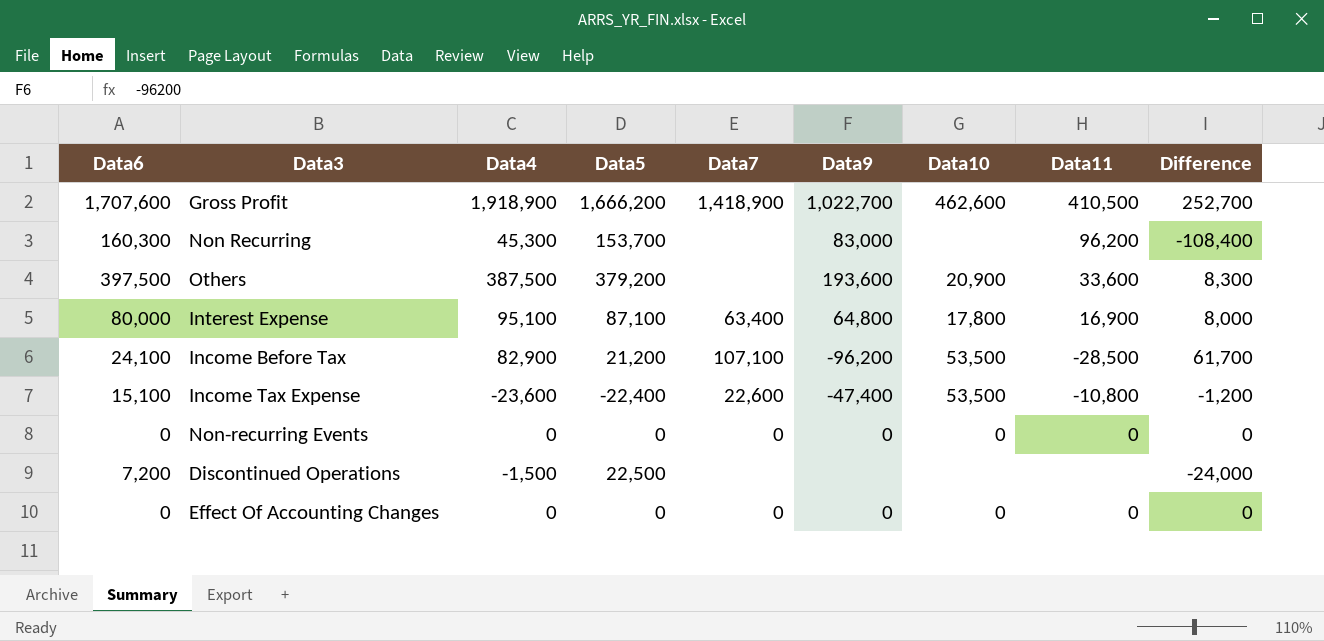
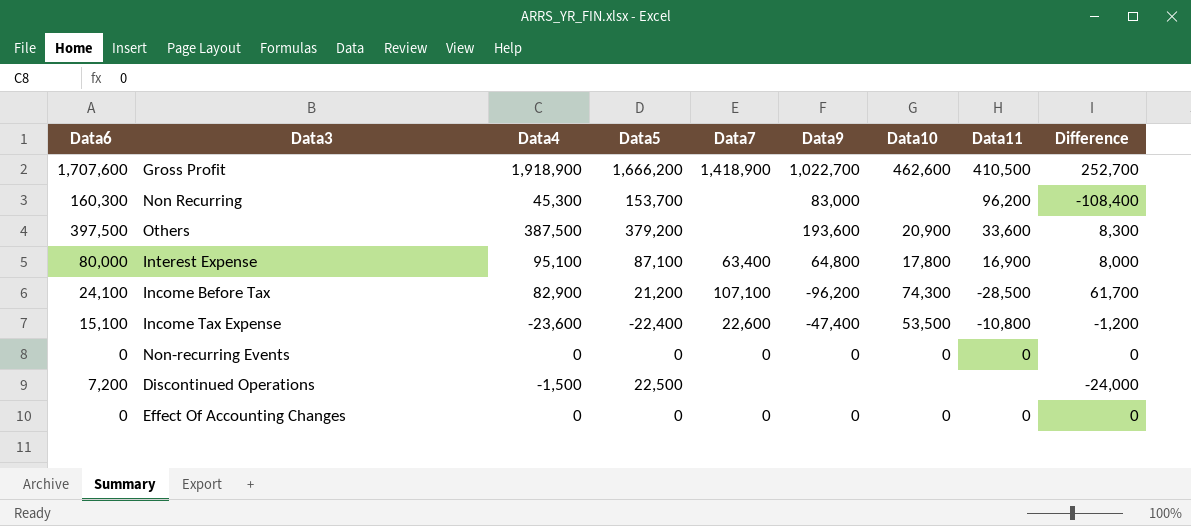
Income Before Tax | Data10: 53,500 -> 74,300

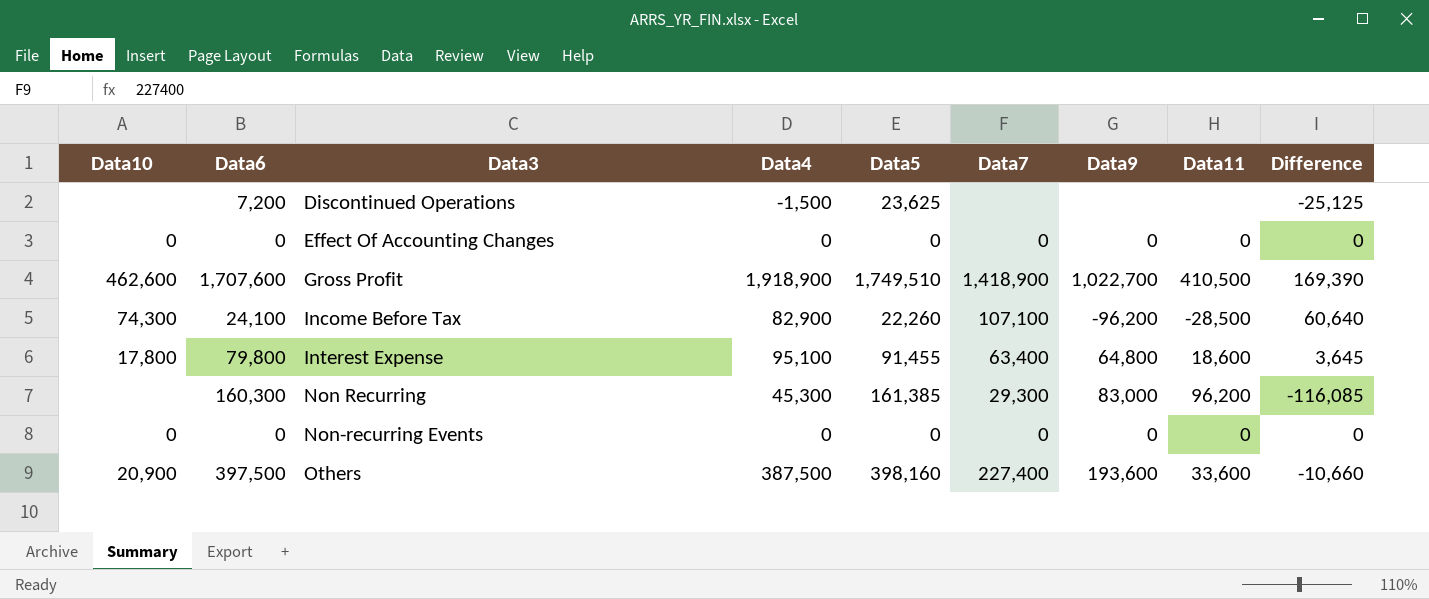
row order: none -> Data3 ascending
column Data10 | position: 7 -> 1
row Income Tax Expense: 15,100 | -23,600 | -22,400 | 22,600 | -47,400 | 53,500 | -10,800 | -1,200 -> none
Discontinued Operations | Data5: 22,500 -> 23,625
Discontinued Operations | Difference: -24,000 -> -25,125
Gross Profit | Data5: 1,666,200 -> 1,749,510
Gross Profit | Difference: 252,700 -> 169,390
Income Before Tax | Data5: 21,200 -> 22,260
Income Before Tax | Difference: 61,700 -> 60,640
Interest Expense | Data6: 80,000 -> 79,800
Interest Expense | Data5: 87,100 -> 91,455
Interest Expense | Data11: 16,900 -> 18,600
Interest Expense | Difference: 8,000 -> 3,645
Non Recurring | Data5: 153,700 -> 161,385
Non Recurring | Data7: none -> 29,300
Non Recurring | Difference: -108,400 -> -116,085
Others | Data5: 379,200 -> 398,160
Others | Data7: none -> 227,400
Others | Difference: 8,300 -> -10,660

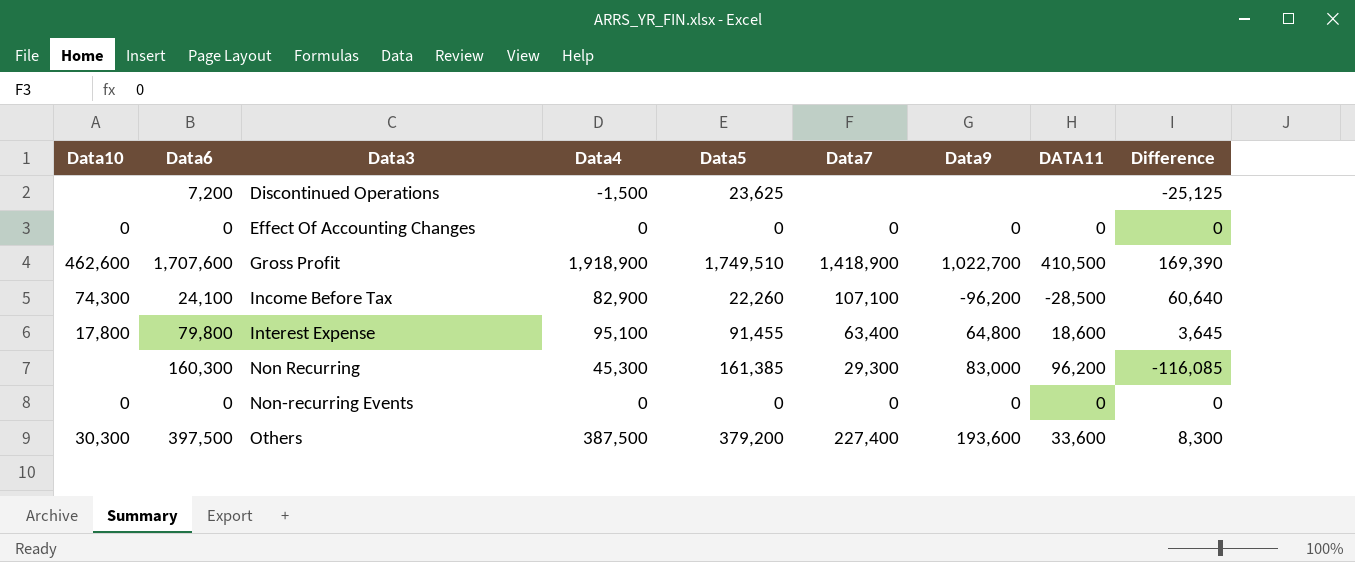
column name: Data11 -> DATA11
Others | Data10: 20,900 -> 30,300
Others | Data5: 398,160 -> 379,200
Others | Difference: -10,660 -> 8,300

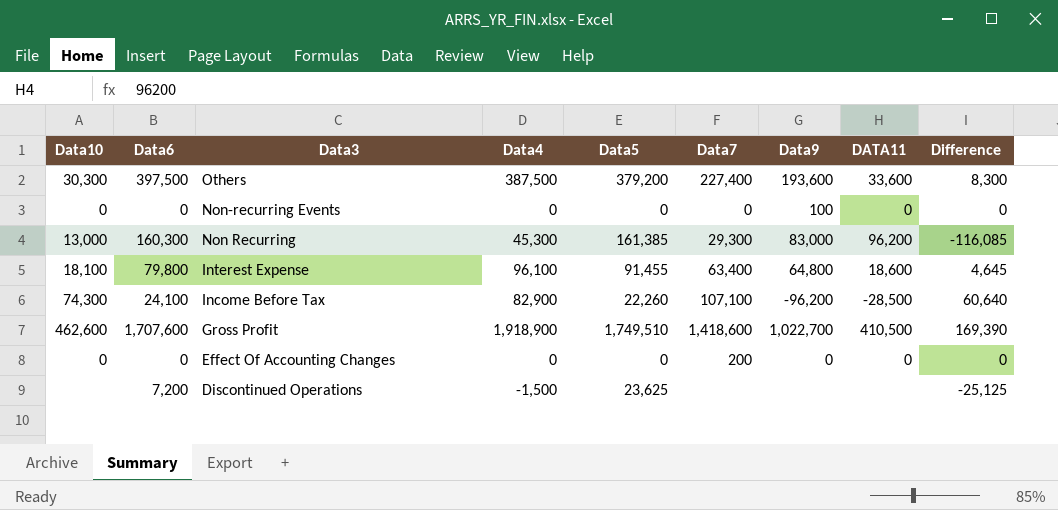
row order: Data3 ascending -> Data3 descending
Non-recurring Events | Data9: 0 -> 100
Non Recurring | Data10: none -> 13,000
Interest Expense | Data10: 17,800 -> 18,100
Interest Expense | Data4: 95,100 -> 96,100
Interest Expense | Difference: 3,645 -> 4,645
Gross Profit | Data7: 1,418,900 -> 1,418,600
Effect Of Accounting Changes | Data7: 0 -> 200

